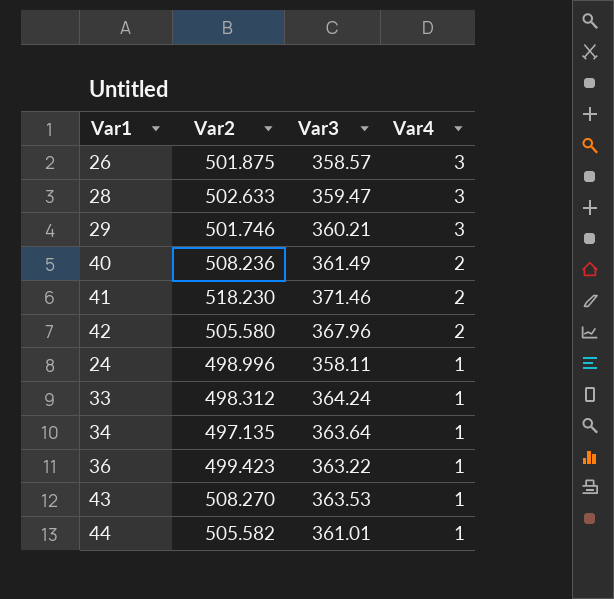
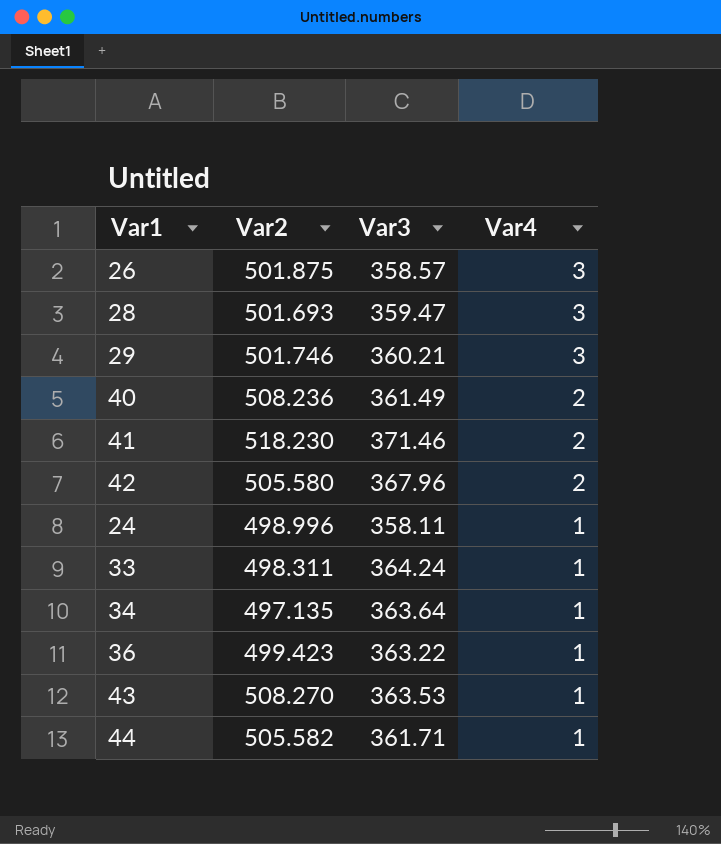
28 | Var2: 502.633 -> 501.693
33 | Var2: 498.312 -> 498.311
44 | Var3: 361.01 -> 361.71

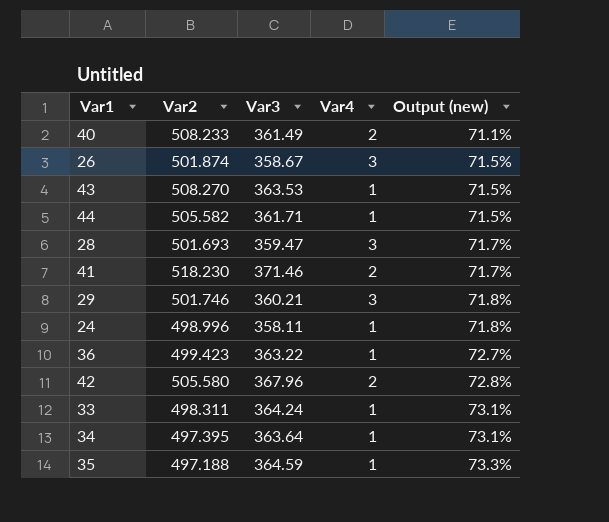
row order: Var4 descending -> Output (new) ascending
column Output (new) | formula: none -> [Var3] / [Var2]
40 | Var2: 508.236 -> 508.233
26 | Var2: 501.875 -> 501.874
26 | Var3: 358.57 -> 358.67
34 | Var2: 497.135 -> 497.395
row 35: none -> 497.188 | 364.59 | 1 | 73.3%

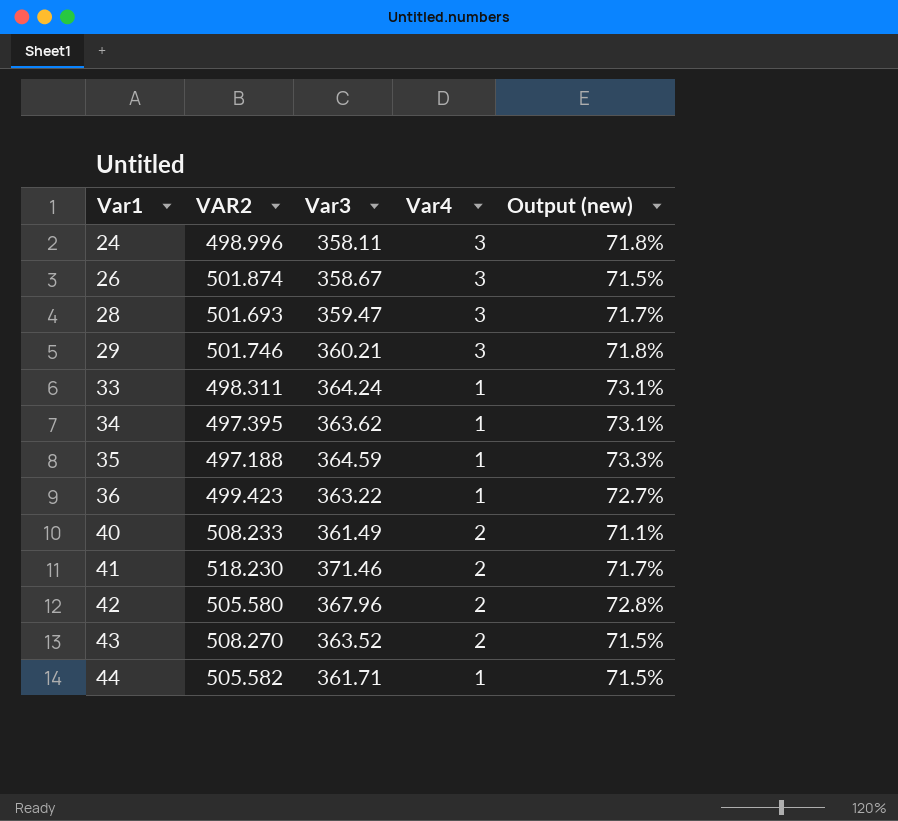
row order: Output (new) ascending -> Var1 ascending
column name: Var2 -> VAR2
24 | Var4: 1 -> 3
34 | Var3: 363.64 -> 363.62
43 | Var3: 363.53 -> 363.52
43 | Var4: 1 -> 2

